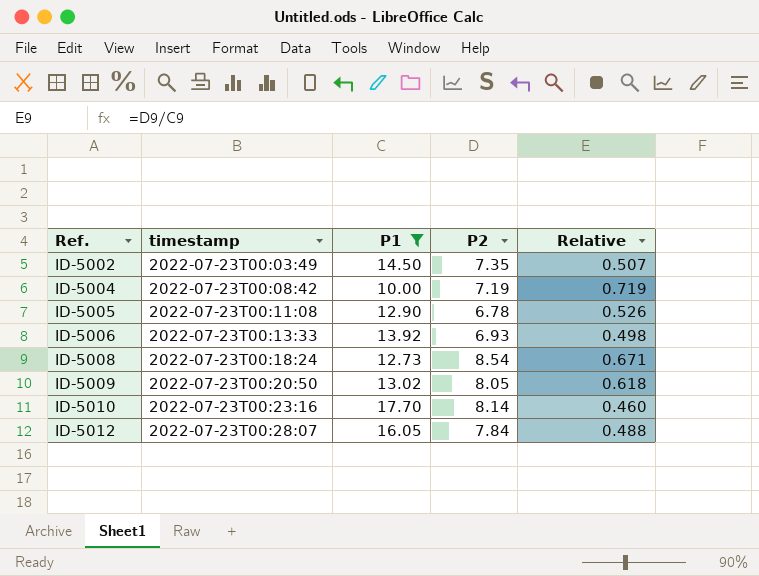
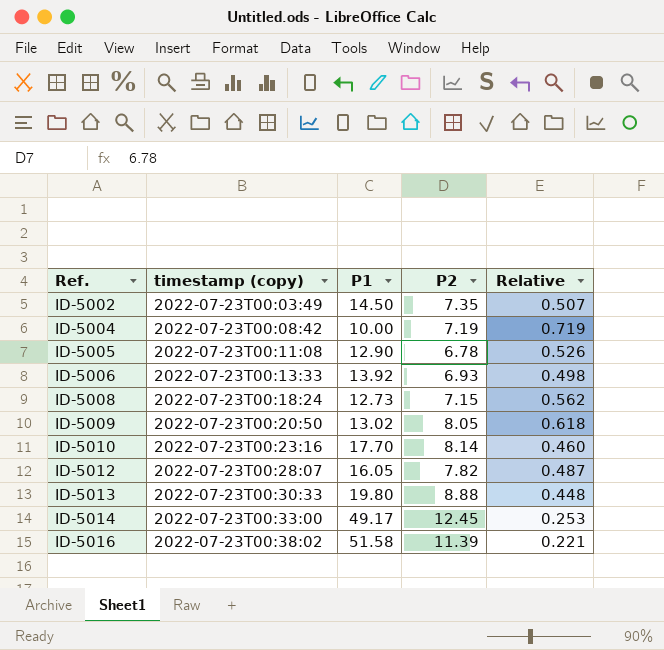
filter: P1 <= 17.70 -> none
column name: timestamp -> timestamp (copy)
ID-5008 | P2: 8.54 -> 7.15
ID-5008 | Relative: 0.671 -> 0.562
ID-5012 | P2: 7.84 -> 7.82
ID-5012 | Relative: 0.488 -> 0.487

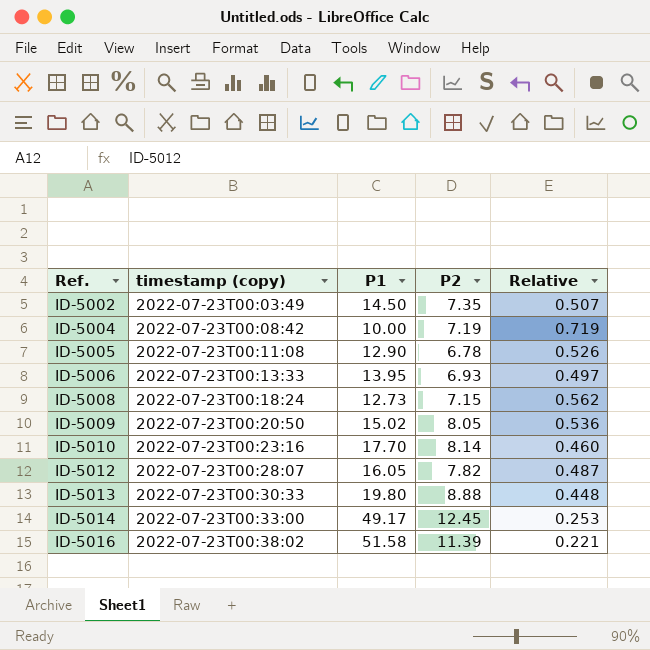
ID-5006 | P1: 13.92 -> 13.95
ID-5006 | Relative: 0.498 -> 0.497
ID-5009 | P1: 13.02 -> 15.02
ID-5009 | Relative: 0.618 -> 0.536

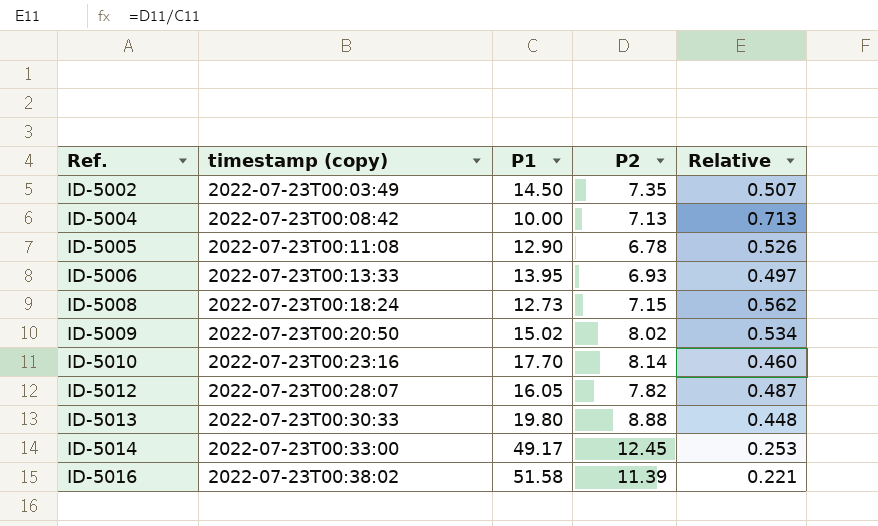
ID-5004 | P2: 7.19 -> 7.13
ID-5004 | Relative: 0.719 -> 0.713
ID-5009 | P2: 8.05 -> 8.02
ID-5009 | Relative: 0.536 -> 0.534

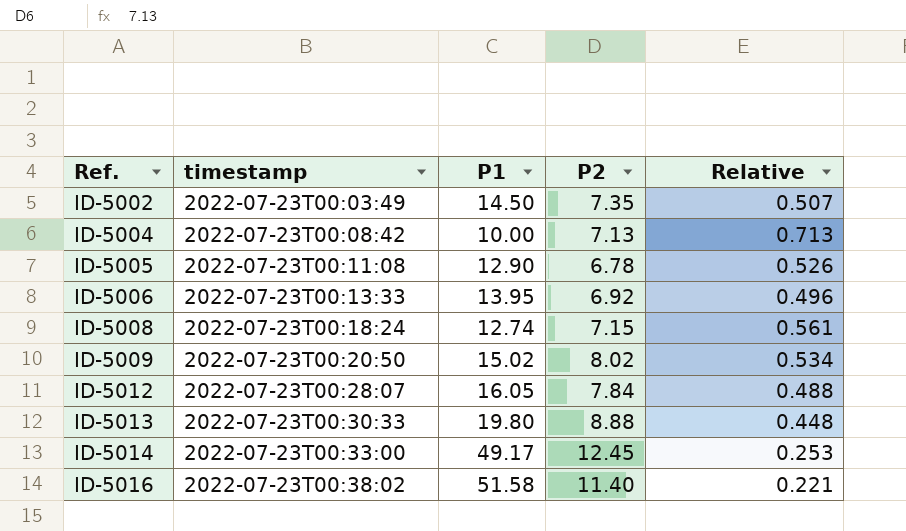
column name: timestamp (copy) -> timestamp
row ID-5010: 2022-07-23T00:23:16 | 17.70 | 8.14 | 0.460 -> none
ID-5006 | P2: 6.93 -> 6.92
ID-5006 | Relative: 0.497 -> 0.496
ID-5008 | P1: 12.73 -> 12.74
ID-5008 | Relative: 0.562 -> 0.561
ID-5012 | P2: 7.82 -> 7.84
ID-5012 | Relative: 0.487 -> 0.488
ID-5016 | P2: 11.39 -> 11.40

